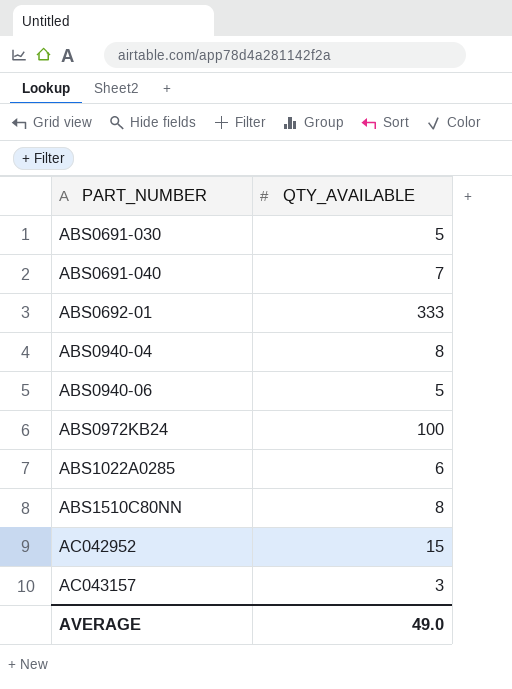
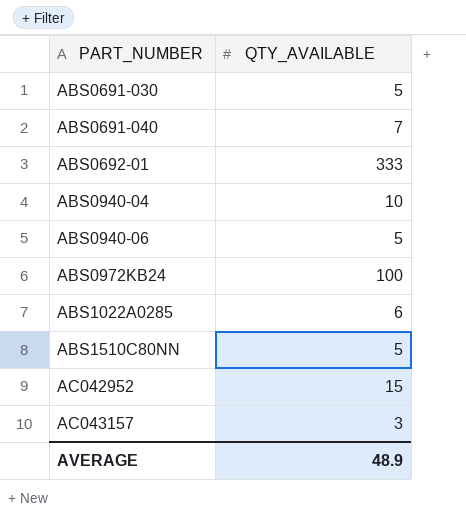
ABS0940-04 | QTY_AVAILABLE: 8 -> 10
ABS1510C80NN | QTY_AVAILABLE: 8 -> 5
AVERAGE | QTY_AVAILABLE: 49.0 -> 48.9

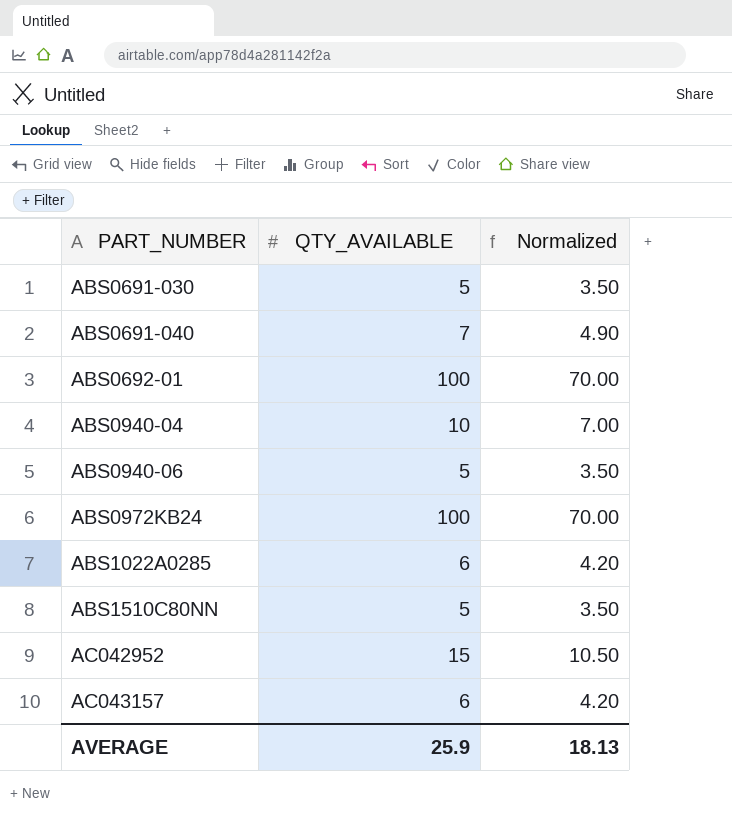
column Normalized | formula: none -> [QTY_AVAILABLE] * 0.7
ABS0692-01 | QTY_AVAILABLE: 333 -> 100
AC043157 | QTY_AVAILABLE: 3 -> 6
AVERAGE | QTY_AVAILABLE: 48.9 -> 25.9

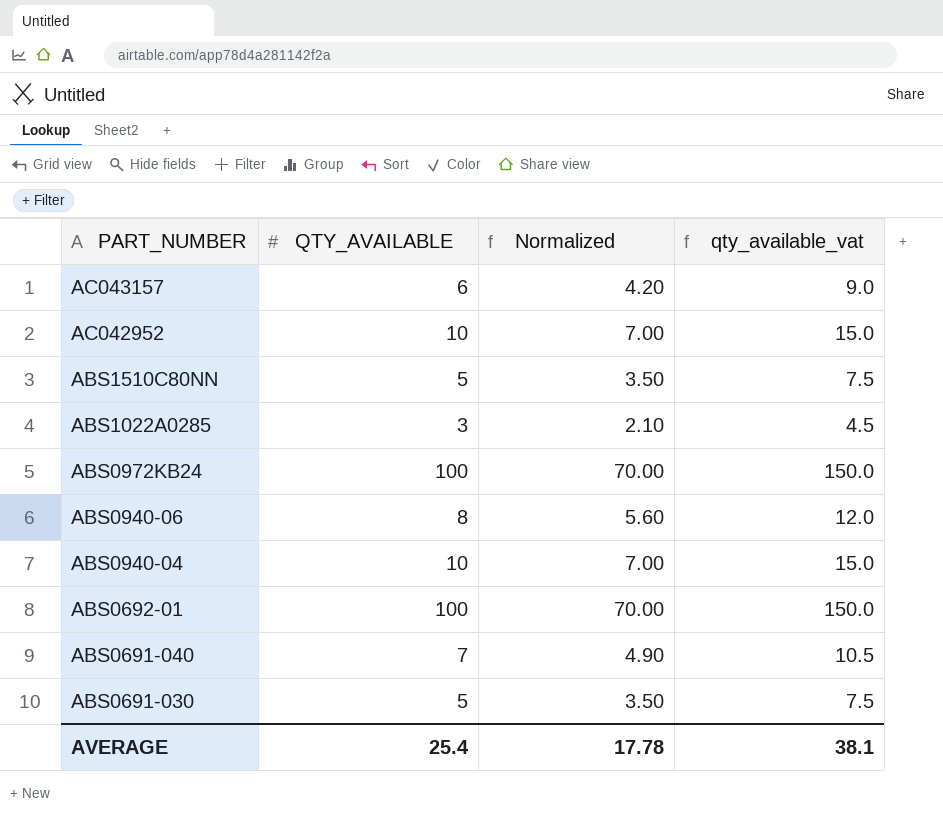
row order: PART_NUMBER ascending -> PART_NUMBER descending
column qty_available_vat | formula: none -> [QTY_AVAILABLE] * 1.5
AC042952 | QTY_AVAILABLE: 15 -> 10
AC042952 | Normalized: 10.50 -> 7.00
ABS1022A0285 | QTY_AVAILABLE: 6 -> 3
ABS1022A0285 | Normalized: 4.20 -> 2.10
ABS0940-06 | QTY_AVAILABLE: 5 -> 8
ABS0940-06 | Normalized: 3.50 -> 5.60
AVERAGE | QTY_AVAILABLE: 25.9 -> 25.4
AVERAGE | Normalized: 18.13 -> 17.78

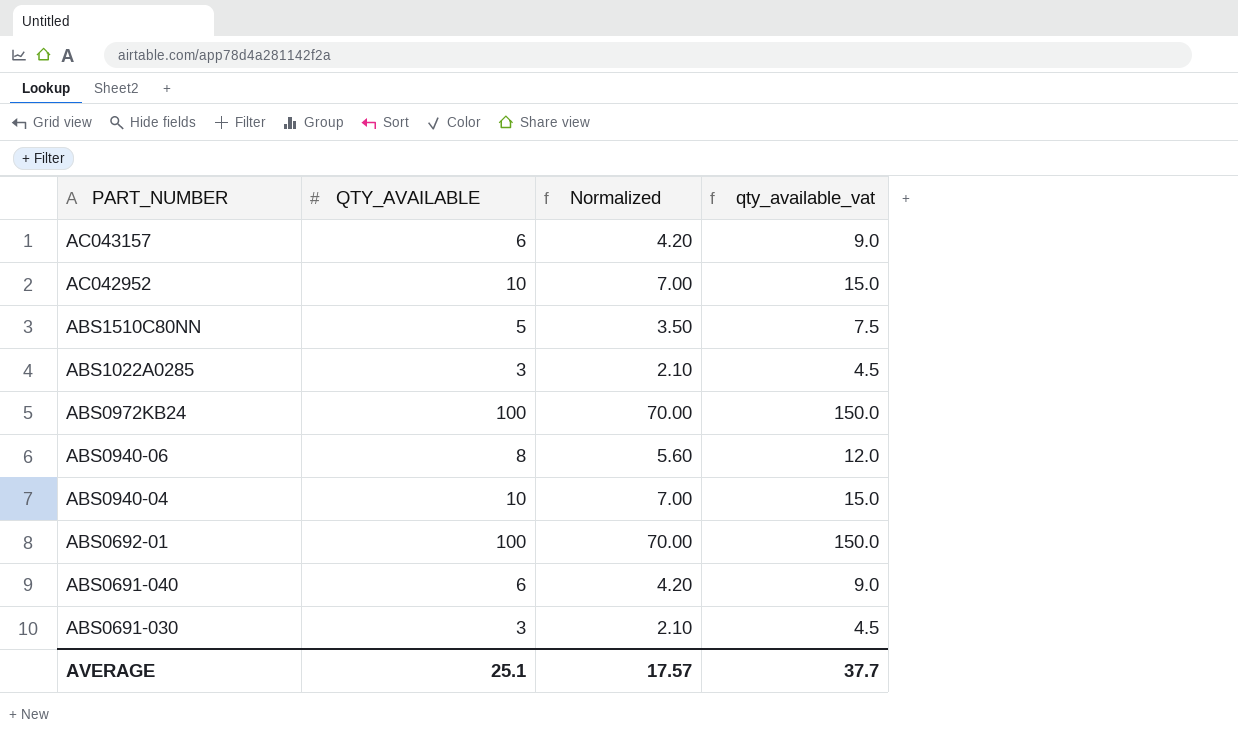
ABS0691-040 | QTY_AVAILABLE: 7 -> 6
ABS0691-040 | Normalized: 4.90 -> 4.20
ABS0691-040 | qty_available_vat: 10.5 -> 9.0
ABS0691-030 | QTY_AVAILABLE: 5 -> 3
ABS0691-030 | Normalized: 3.50 -> 2.10
ABS0691-030 | qty_available_vat: 7.5 -> 4.5
AVERAGE | QTY_AVAILABLE: 25.4 -> 25.1
AVERAGE | Normalized: 17.78 -> 17.57
AVERAGE | qty_available_vat: 38.1 -> 37.7

